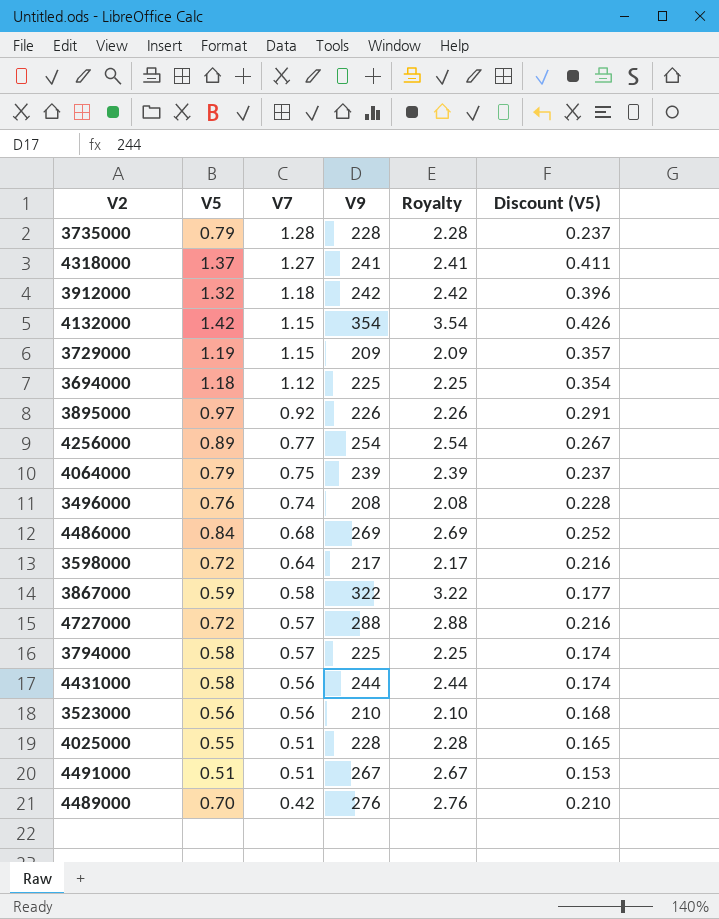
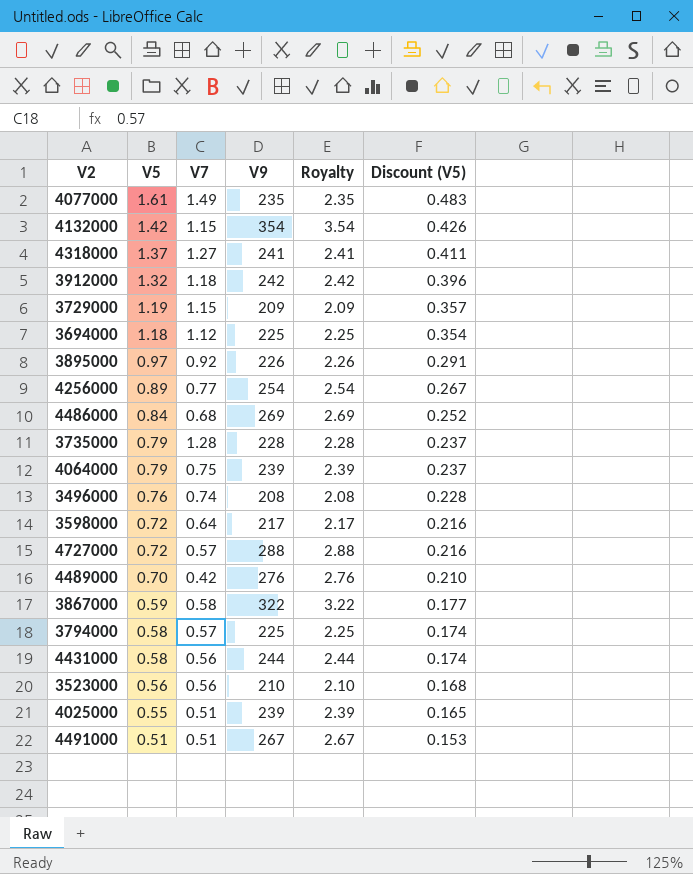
row order: V7 descending -> V5 descending
row 4077000: none -> 1.61 | 1.49 | 235 | 2.35 | 0.483
4025000 | V9: 228 -> 239
4025000 | Royalty: 2.28 -> 2.39

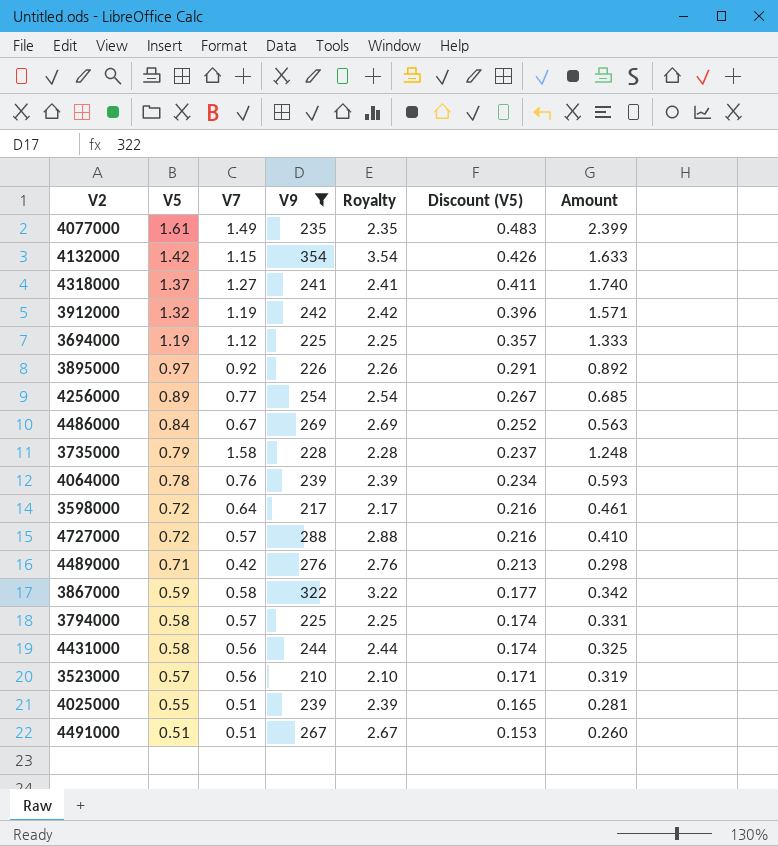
filter: none -> V9 >= 210
column Amount | formula: none -> [V5] * [V7]
3912000 | V7: 1.18 -> 1.19
3694000 | V5: 1.18 -> 1.19
3694000 | Discount (V5): 0.354 -> 0.357
4486000 | V7: 0.68 -> 0.67
3735000 | V7: 1.28 -> 1.58
4064000 | V5: 0.79 -> 0.78
4064000 | V7: 0.75 -> 0.76
4064000 | Discount (V5): 0.237 -> 0.234
4489000 | V5: 0.70 -> 0.71
4489000 | Discount (V5): 0.210 -> 0.213
3523000 | V5: 0.56 -> 0.57
3523000 | Discount (V5): 0.168 -> 0.171

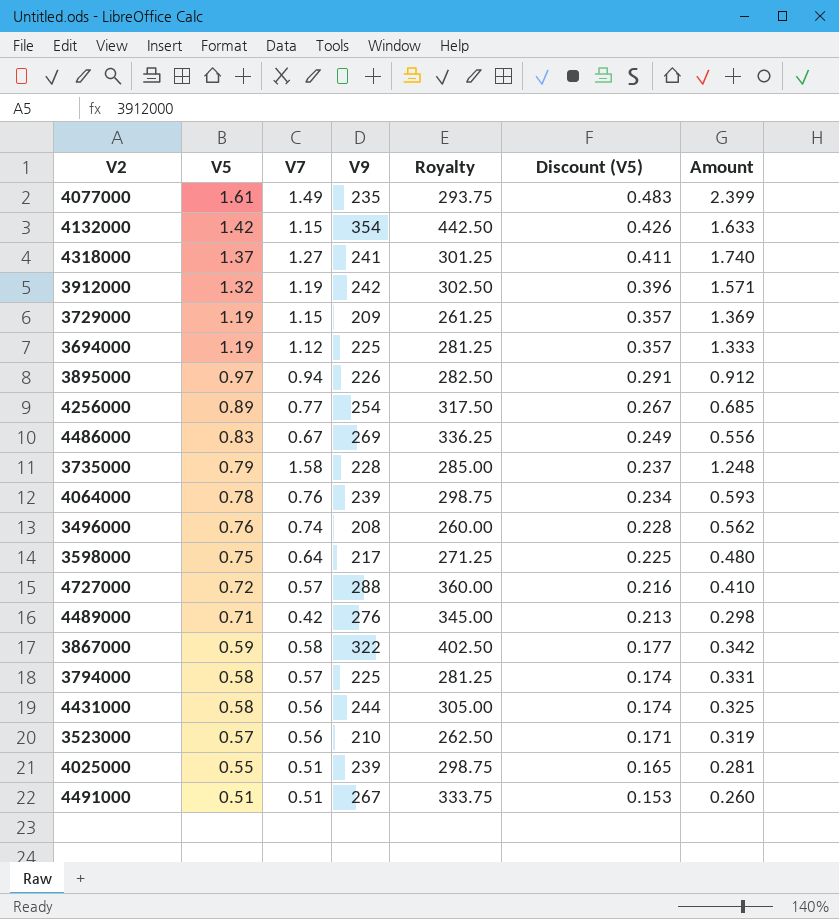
filter: V9 >= 210 -> none
column Royalty | formula: [V9] * 0.01 -> [V9] * 1.25
3895000 | V7: 0.92 -> 0.94
3895000 | Amount: 0.892 -> 0.912
4486000 | V5: 0.84 -> 0.83
4486000 | Discount (V5): 0.252 -> 0.249
4486000 | Amount: 0.563 -> 0.556
3598000 | V5: 0.72 -> 0.75
3598000 | Discount (V5): 0.216 -> 0.225
3598000 | Amount: 0.461 -> 0.480

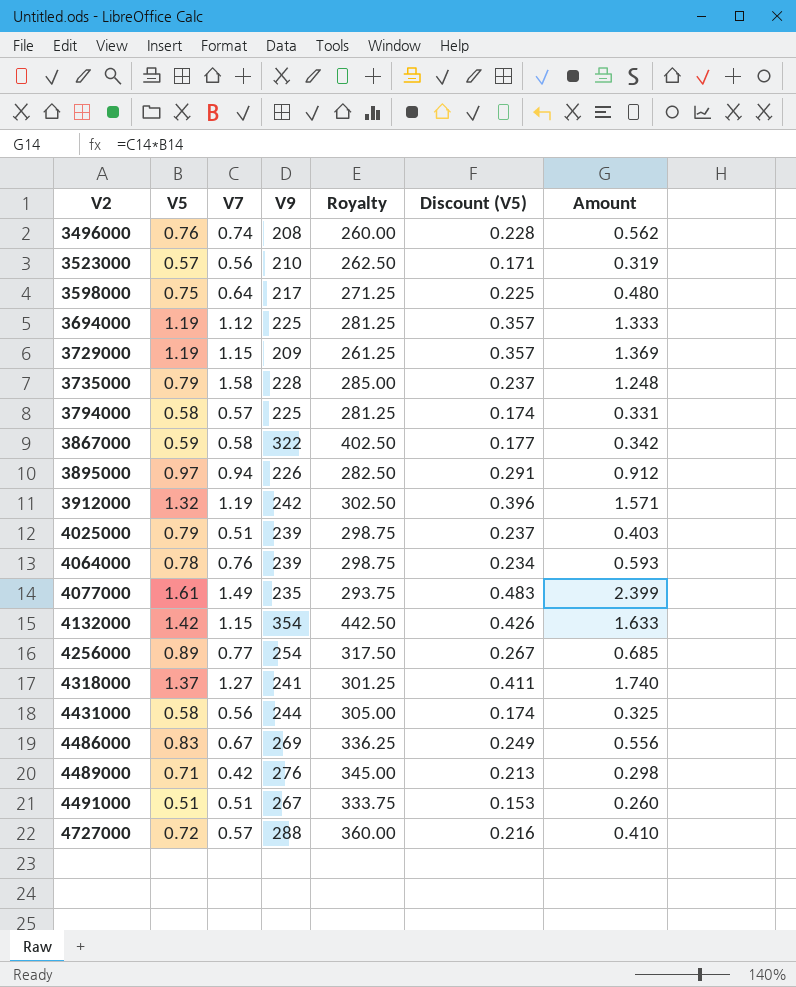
row order: V5 descending -> V2 ascending
4025000 | V5: 0.55 -> 0.79
4025000 | Discount (V5): 0.165 -> 0.237
4025000 | Amount: 0.281 -> 0.403

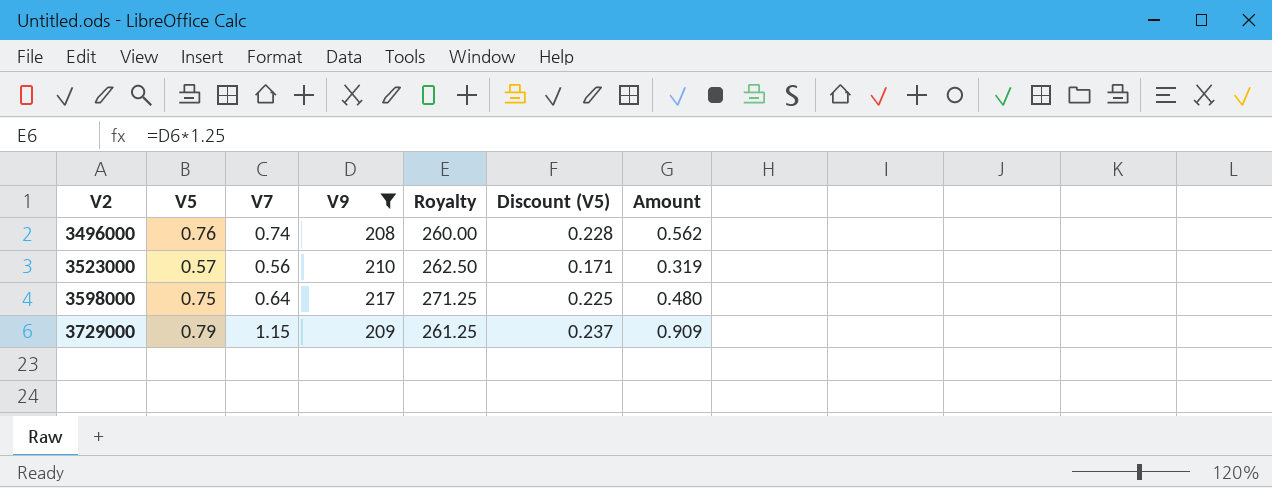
filter: none -> V9 <= 217
3729000 | V5: 1.19 -> 0.79
3729000 | Discount (V5): 0.357 -> 0.237
3729000 | Amount: 1.369 -> 0.909

